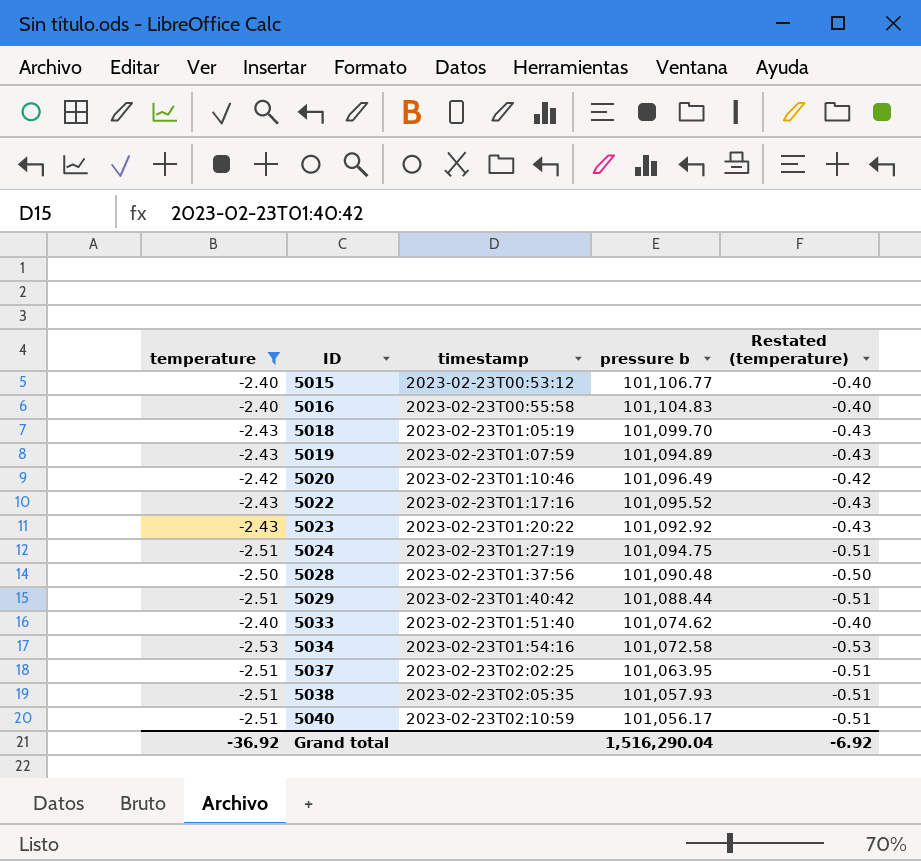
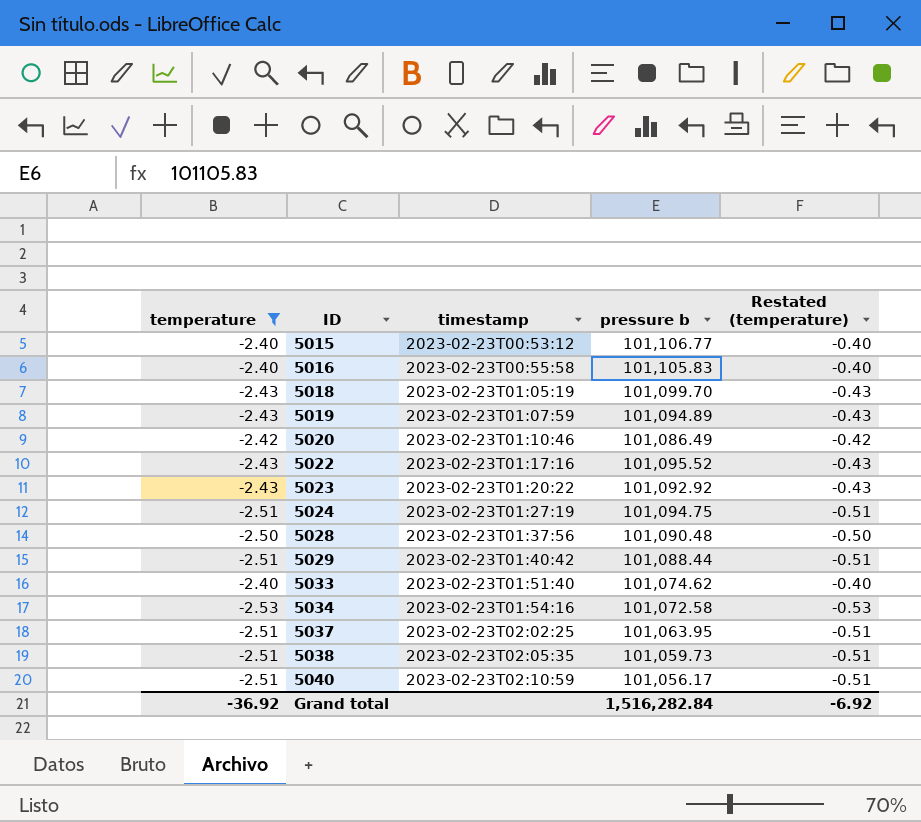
5016 | pressure b: 101,104.83 -> 101,105.83
5020 | pressure b: 101,096.49 -> 101,086.49
5038 | pressure b: 101,057.93 -> 101,059.73
Grand total | pressure b: 1,516,290.04 -> 1,516,282.84

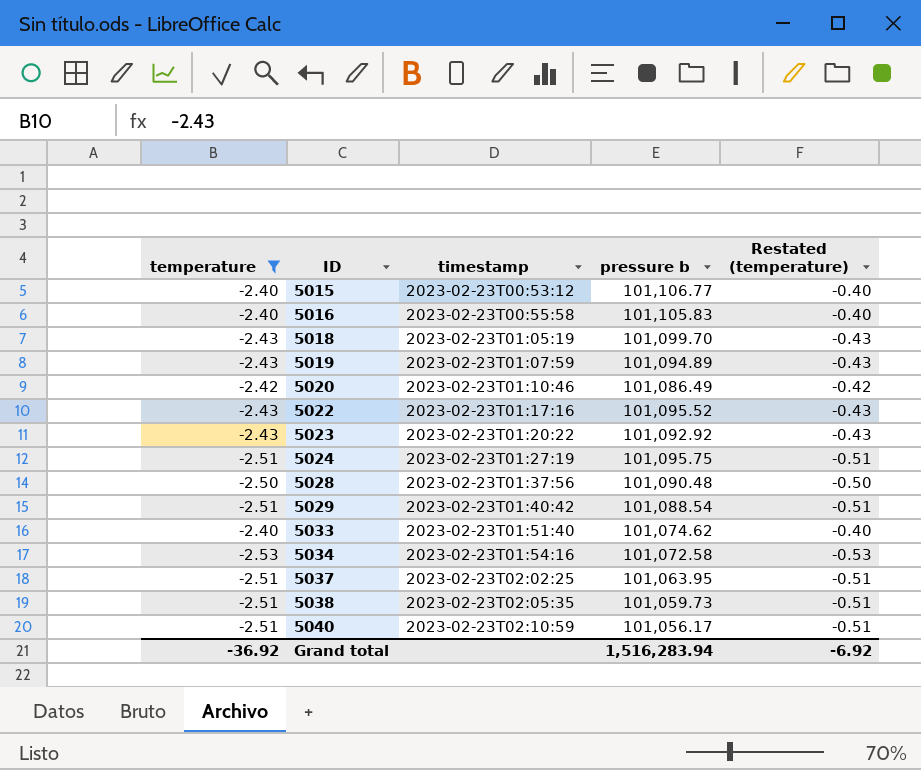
5024 | pressure b: 101,094.75 -> 101,095.75
5029 | pressure b: 101,088.44 -> 101,088.54
Grand total | pressure b: 1,516,282.84 -> 1,516,283.94

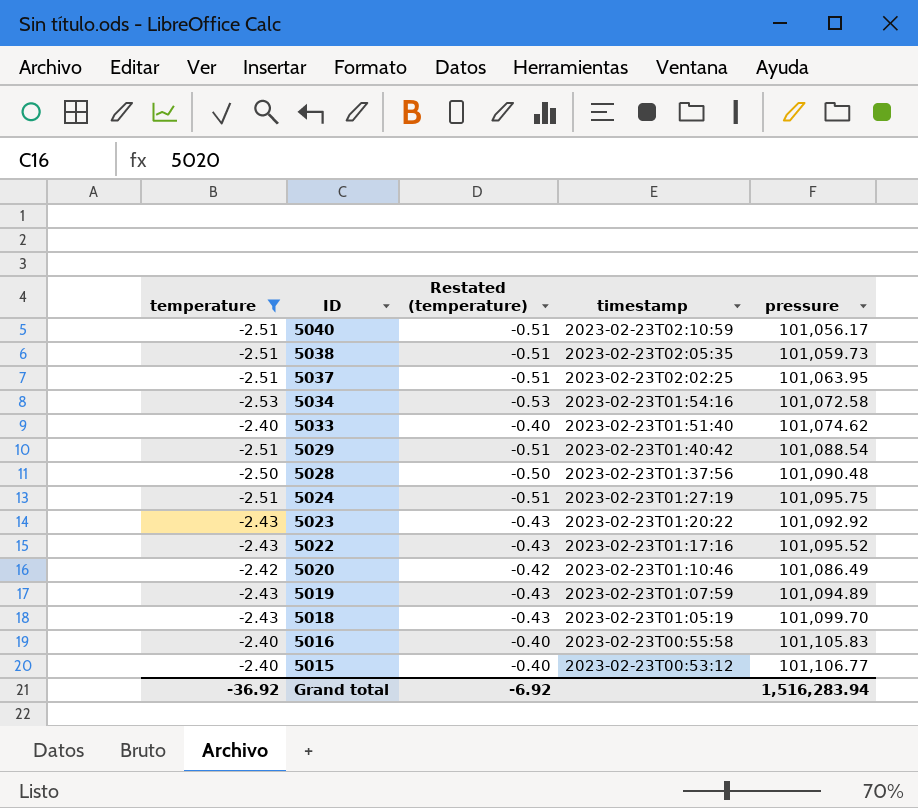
row order: ID ascending -> ID descending
column Restated (temperature) | position: 5 -> 3
column name: pressure b -> pressure

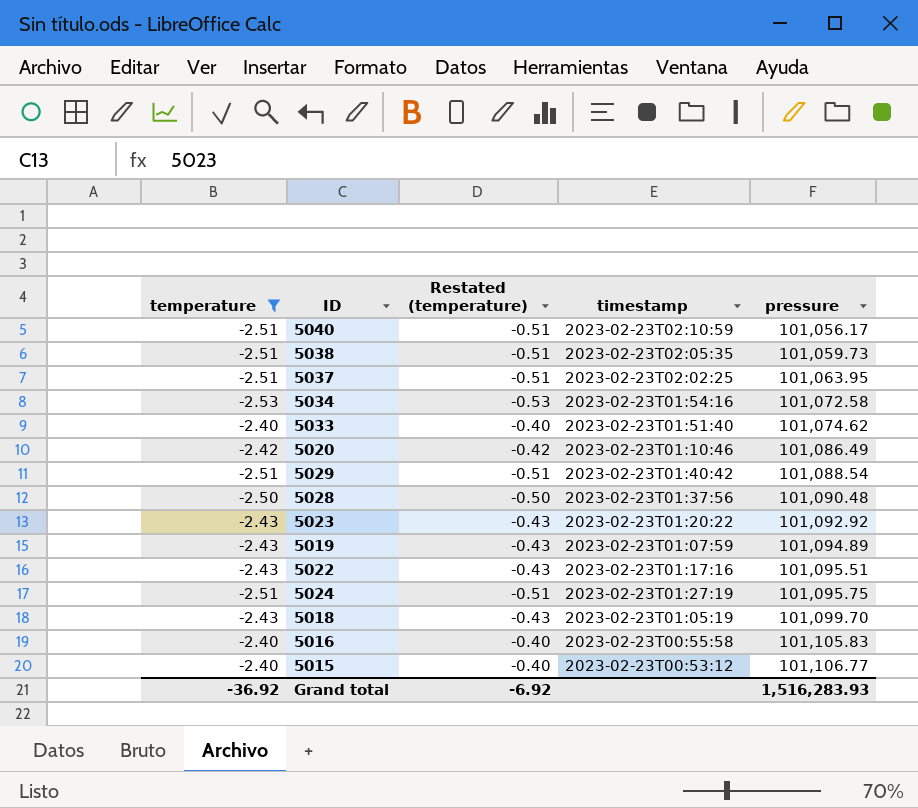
row order: ID descending -> pressure ascending
5022 | pressure: 101,095.52 -> 101,095.51
Grand total | pressure: 1,516,283.94 -> 1,516,283.93

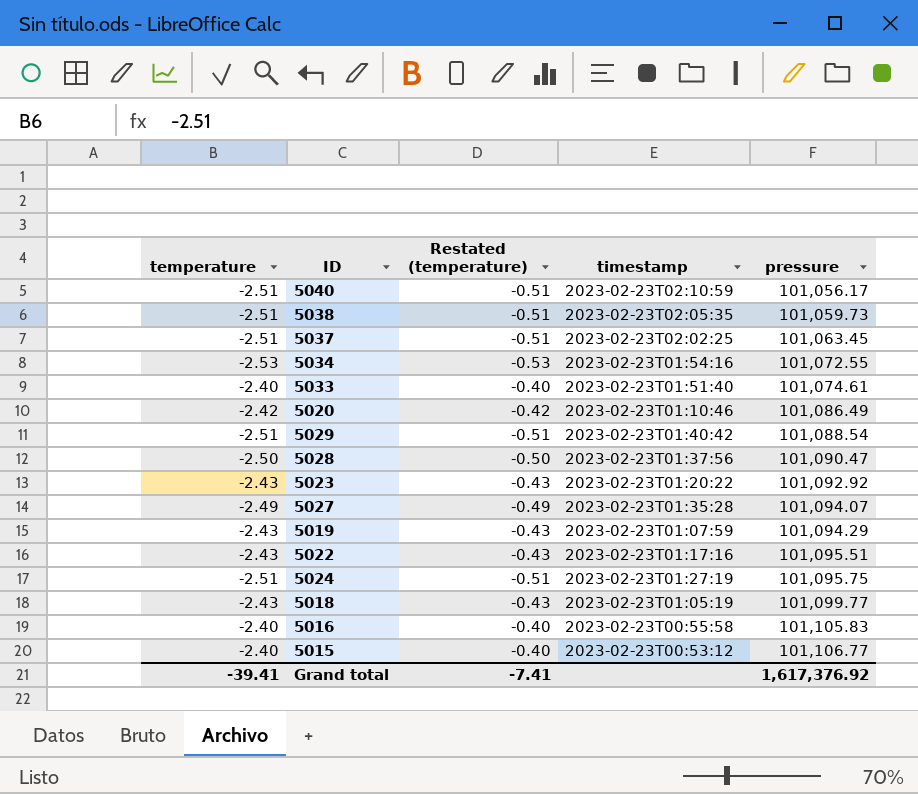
filter: temperature != -2.49 -> none
5037 | pressure: 101,063.95 -> 101,063.45
5034 | pressure: 101,072.58 -> 101,072.55
5033 | pressure: 101,074.62 -> 101,074.61
5028 | pressure: 101,090.48 -> 101,090.47
5019 | pressure: 101,094.89 -> 101,094.29
5018 | pressure: 101,099.70 -> 101,099.77
Grand total | temperature: -36.92 -> -39.41
Grand total | Restated (temperature): -6.92 -> -7.41
Grand total | pressure: 1,516,283.93 -> 1,617,376.92

